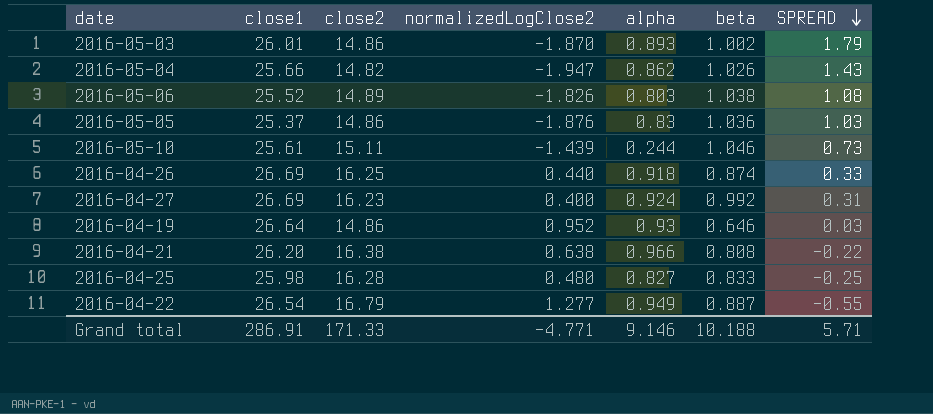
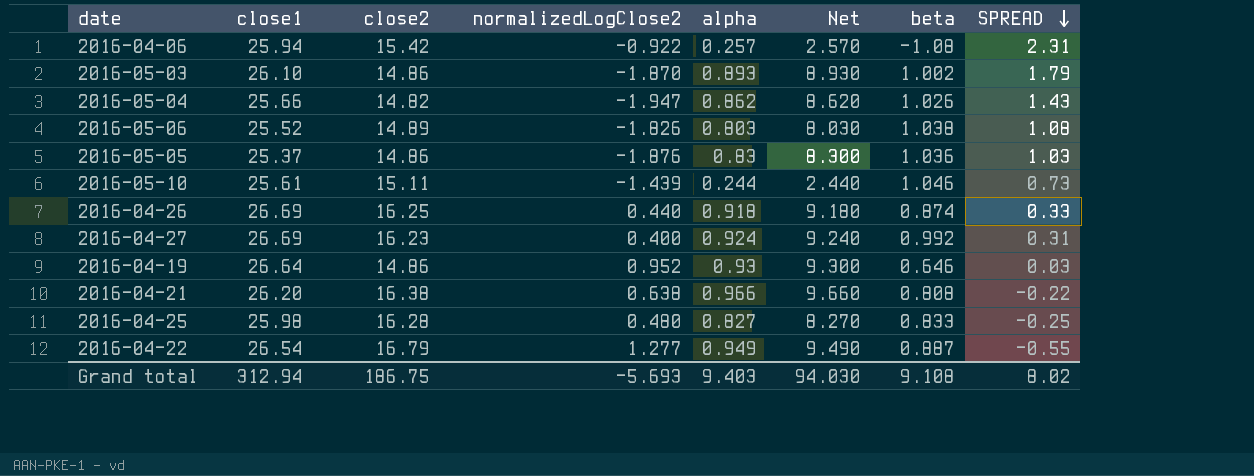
column Net | formula: none -> [alpha] * 10
row 2016-04-06: none -> 25.94 | 15.42 | -0.922 | 0.257 | 2.570 | -1.08 | 2.31
2016-05-03 | close1: 26.01 -> 26.10
Grand total | close1: 286.91 -> 312.94
Grand total | close2: 171.33 -> 186.75
Grand total | normalizedLogClose2: -4.771 -> -5.693
Grand total | alpha: 9.146 -> 9.403
Grand total | beta: 10.188 -> 9.108
Grand total | SPREAD: 5.71 -> 8.02

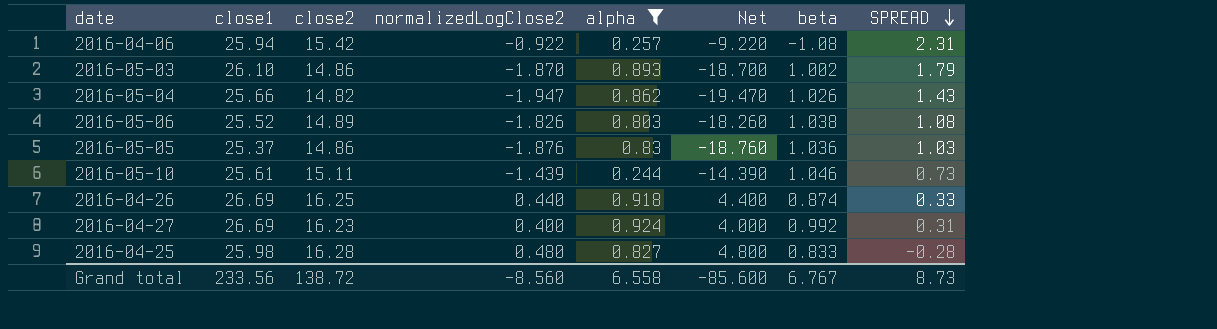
filter: none -> alpha <= 0.924
column Net | formula: [alpha] * 10 -> [normalizedLogClose2] * 10
2016-04-25 | SPREAD: -0.25 -> -0.28
Grand total | close1: 312.94 -> 233.56
Grand total | close2: 186.75 -> 138.72
Grand total | normalizedLogClose2: -5.693 -> -8.560
Grand total | alpha: 9.403 -> 6.558
Grand total | Net: 94.030 -> -85.600
Grand total | beta: 9.108 -> 6.767
Grand total | SPREAD: 8.02 -> 8.73

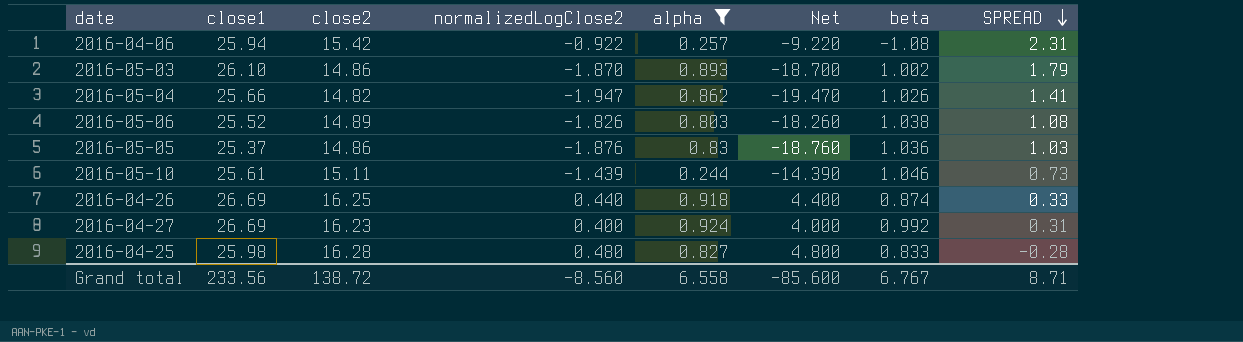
2016-05-04 | SPREAD: 1.43 -> 1.41
Grand total | SPREAD: 8.73 -> 8.71

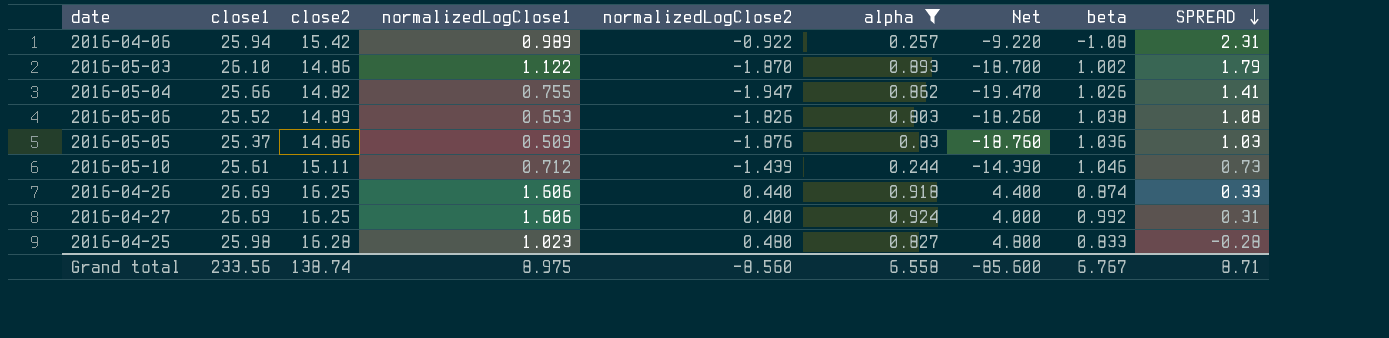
column normalizedLogClose1 | position: none -> 4
2016-04-27 | close2: 16.23 -> 16.25
Grand total | close2: 138.72 -> 138.74

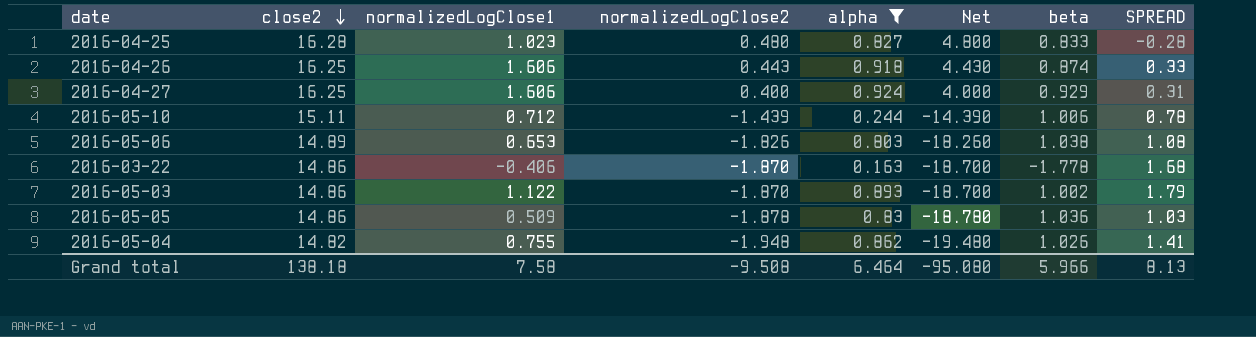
row order: SPREAD descending -> close2 descending
column close1 | position: 2 -> none
row 2016-04-06: 25.94 | 15.42 | 0.989 | -0.922 | 0.257 | -9.220 | -1.08 | 2.31 -> none
2016-04-26 | normalizedLogClose2: 0.440 -> 0.443
2016-04-26 | Net: 4.400 -> 4.430
2016-04-27 | beta: 0.992 -> 0.929
2016-05-10 | beta: 1.046 -> 1.006
2016-05-10 | SPREAD: 0.73 -> 0.78
row 2016-03-22: none -> 14.86 | -0.406 | -1.870 | 0.163 | -18.700 | -1.778 | 1.68
2016-05-05 | normalizedLogClose2: -1.876 -> -1.878
2016-05-05 | Net: -18.760 -> -18.780
2016-05-04 | normalizedLogClose2: -1.947 -> -1.948
2016-05-04 | Net: -19.470 -> -19.480
Grand total | close2: 138.74 -> 138.18
Grand total | normalizedLogClose1: 8.975 -> 7.58
Grand total | normalizedLogClose2: -8.560 -> -9.508
Grand total | alpha: 6.558 -> 6.464
Grand total | Net: -85.600 -> -95.080
Grand total | beta: 6.767 -> 5.966
Grand total | SPREAD: 8.71 -> 8.13

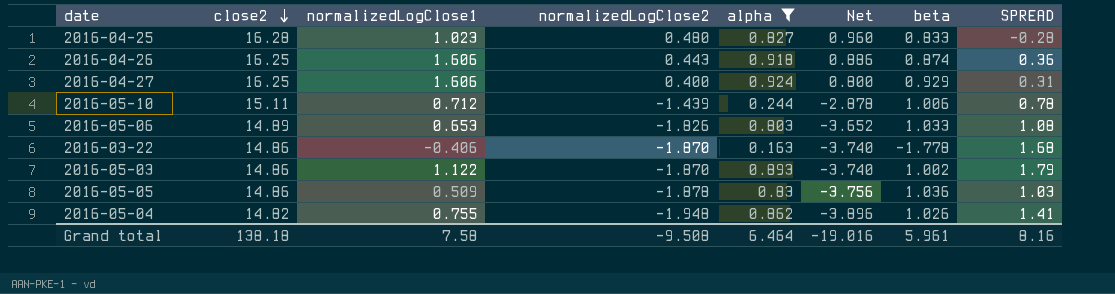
column Net | formula: [normalizedLogClose2] * 10 -> [normalizedLogClose2] * 2
2016-04-26 | SPREAD: 0.33 -> 0.36
2016-05-06 | beta: 1.038 -> 1.033
Grand total | Net: -95.080 -> -19.016
Grand total | beta: 5.966 -> 5.961
Grand total | SPREAD: 8.13 -> 8.16

